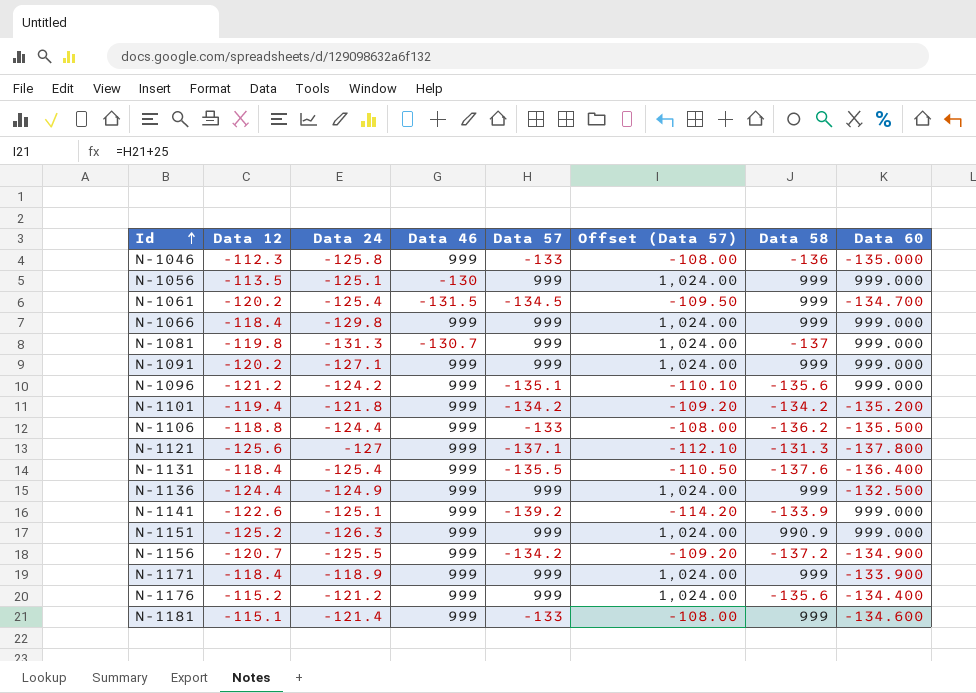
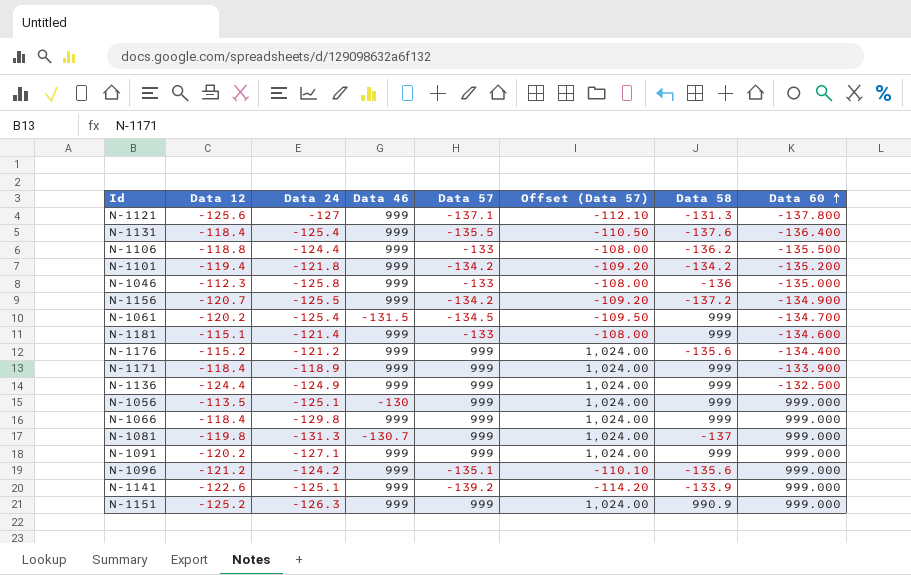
row order: Id ascending -> Data 60 ascending

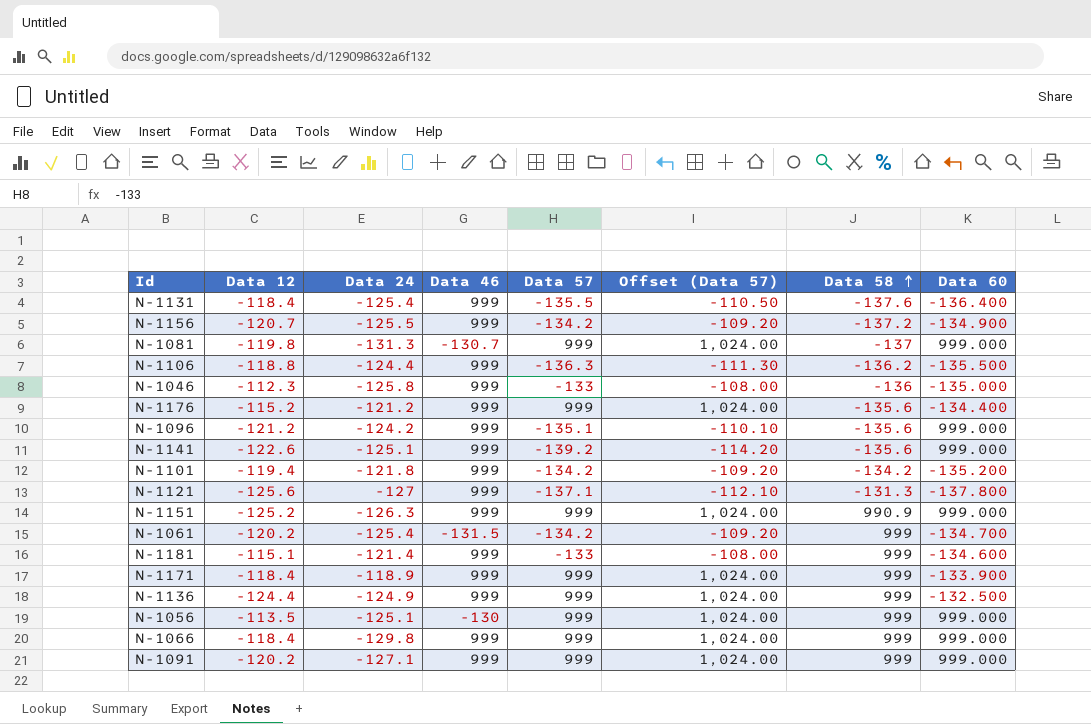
row order: Data 60 ascending -> Data 58 ascending
N-1106 | Data 57: -133 -> -136.3
N-1106 | Offset (Data 57): -108.00 -> -111.30
N-1141 | Data 58: -133.9 -> -135.6
N-1061 | Data 57: -134.5 -> -134.2
N-1061 | Offset (Data 57): -109.50 -> -109.20

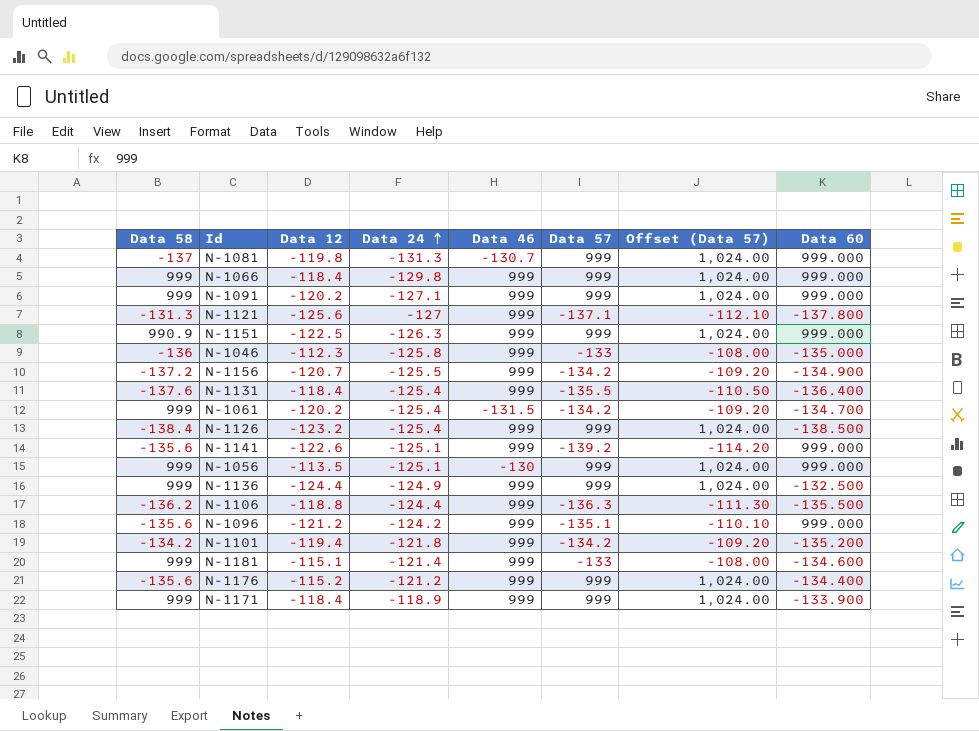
row order: Data 58 ascending -> Data 24 ascending
column Data 58 | position: 7 -> 1
N-1151 | Data 12: -125.2 -> -122.5
row N-1126: none -> -138.4 | -123.2 | -125.4 | 999 | 999 | 1,024.00 | -138.500

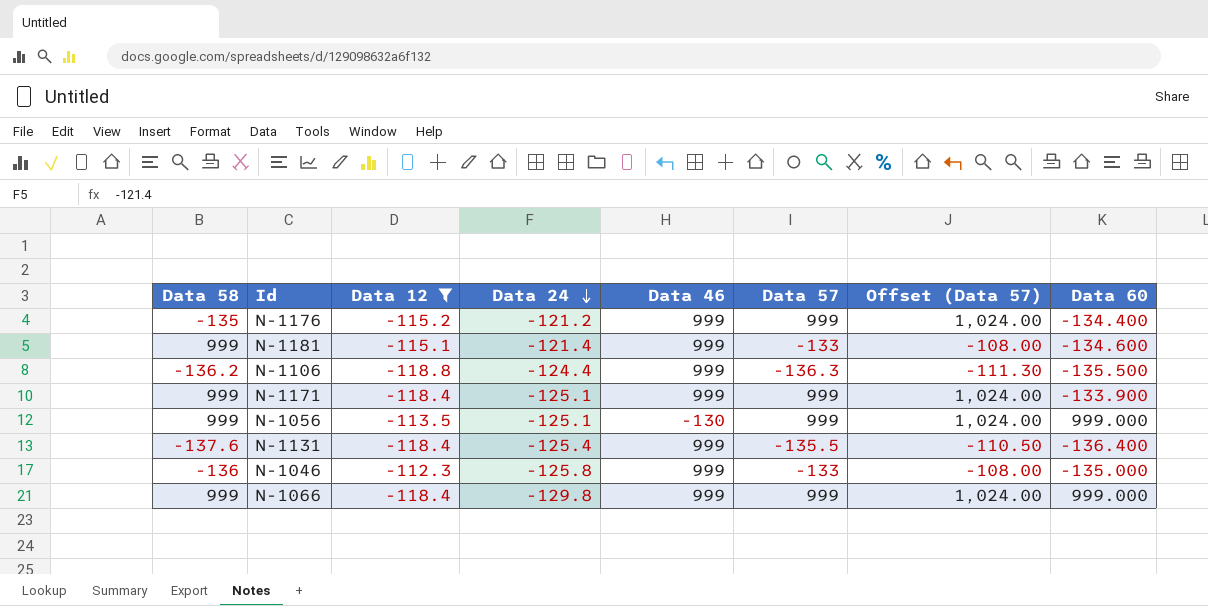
filter: none -> Data 12 >= -118.8
row order: Data 24 ascending -> Data 24 descending
N-1176 | Data 58: -135.6 -> -135
N-1171 | Data 24: -118.9 -> -125.1

